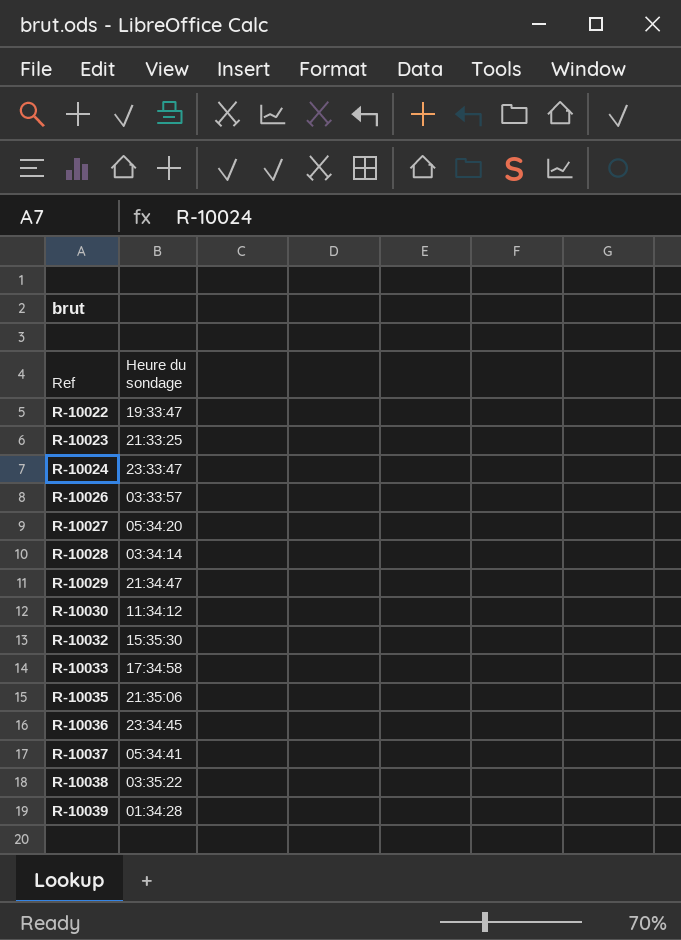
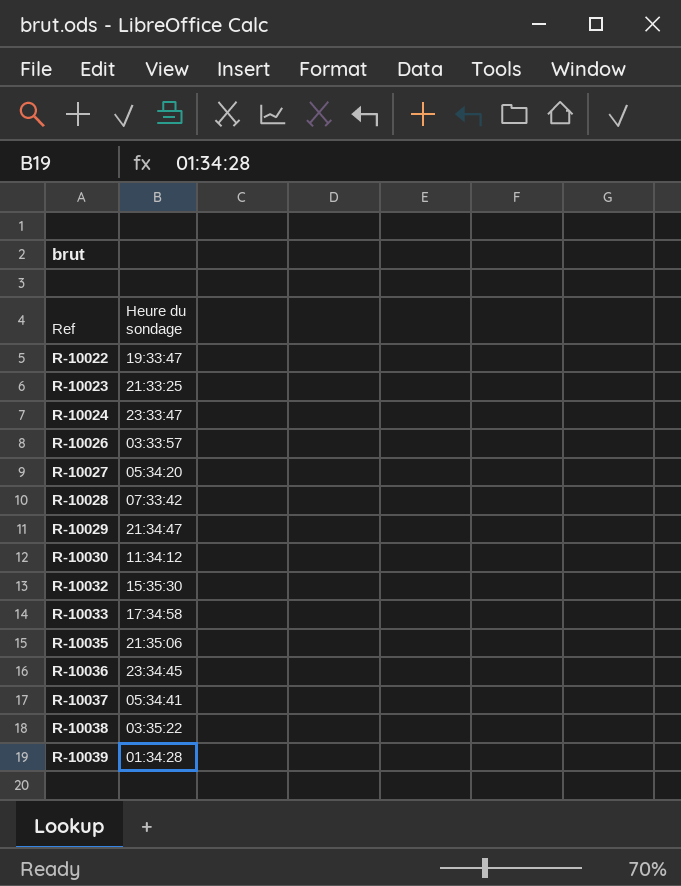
R-10028 | Heure du sondage: 03:34:14 -> 07:33:42

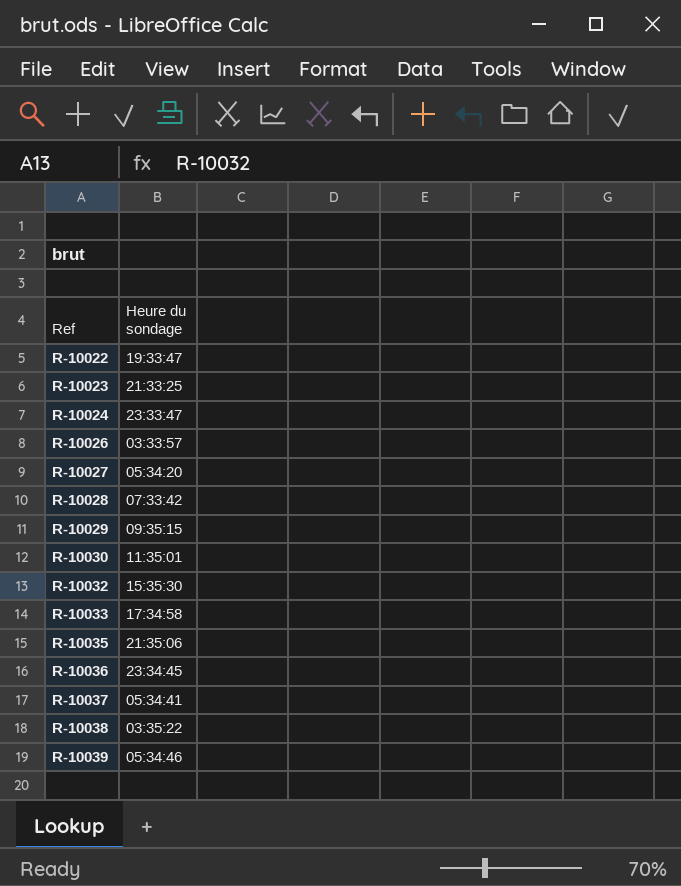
R-10029 | Heure du sondage: 21:34:47 -> 09:35:15
R-10030 | Heure du sondage: 11:34:12 -> 11:35:01
R-10039 | Heure du sondage: 01:34:28 -> 05:34:46

